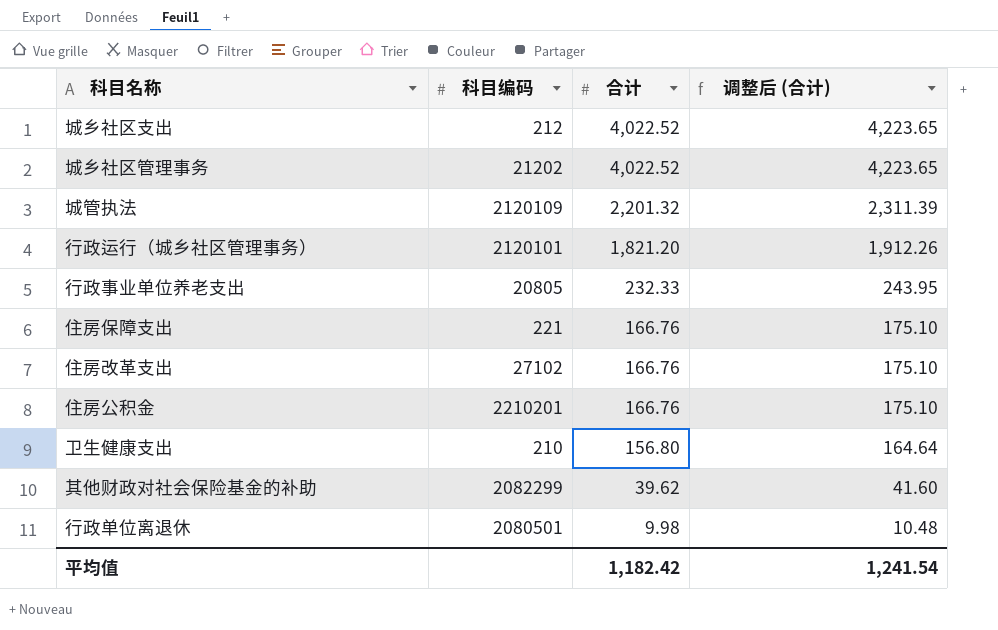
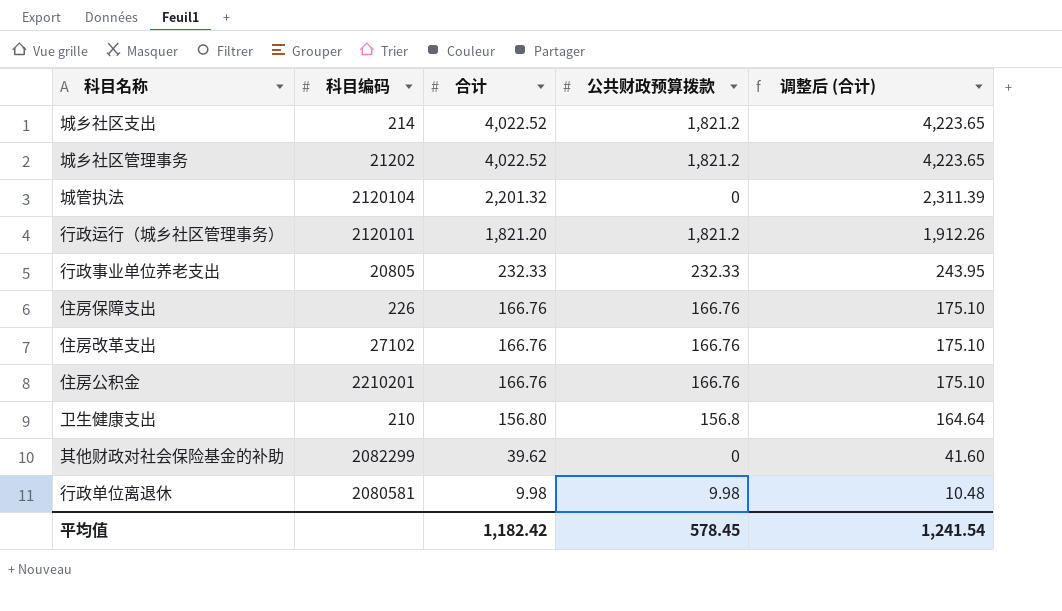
column 公共财政预算拨款 | position: none -> 4
城乡社区支出 | 科目编码: 212 -> 214
城管执法 | 科目编码: 2120109 -> 2120104
住房保障支出 | 科目编码: 221 -> 226
行政单位离退休 | 科目编码: 2080501 -> 2080581

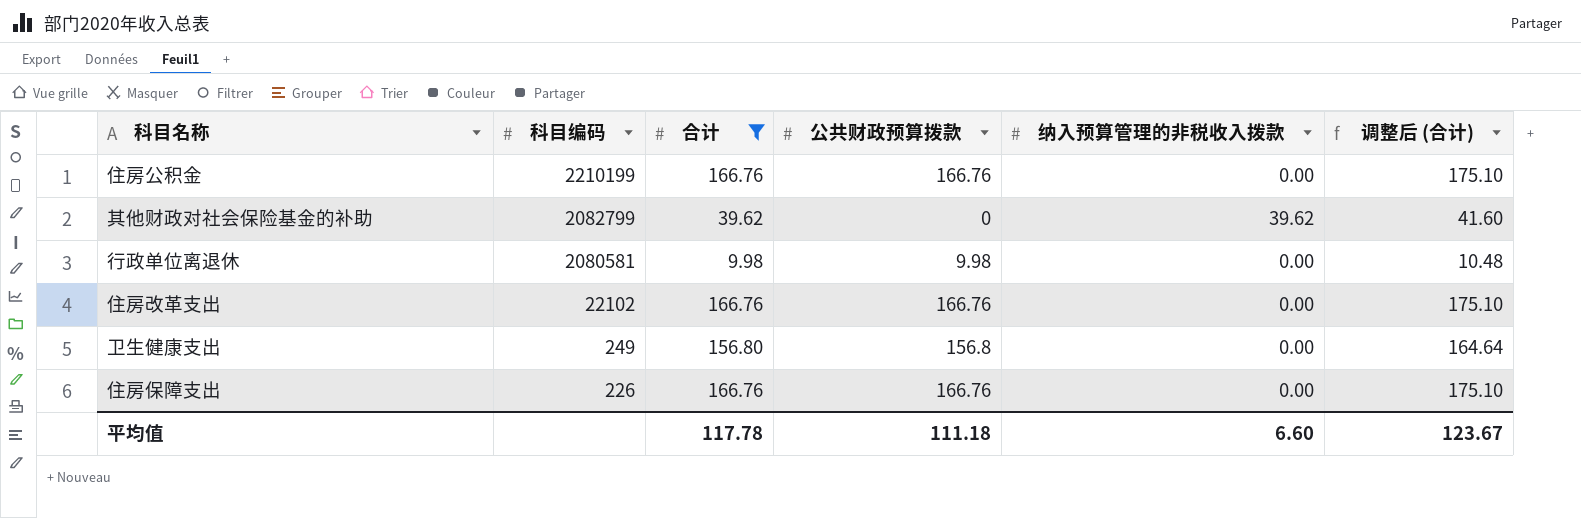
filter: none -> 合计 <= 166.76
row order: 合计 descending -> 科目编码 descending
column 纳入预算管理的非税收入拨款 | position: none -> 5
住房公积金 | 科目编码: 2210201 -> 2210199
其他财政对社会保险基金的补助 | 科目编码: 2082299 -> 2082799
住房改革支出 | 科目编码: 27102 -> 22102
卫生健康支出 | 科目编码: 210 -> 249
平均值 | 合计: 1,182.42 -> 117.78
平均值 | 公共财政预算拨款: 578.45 -> 111.18
平均值 | 调整后 (合计): 1,241.54 -> 123.67

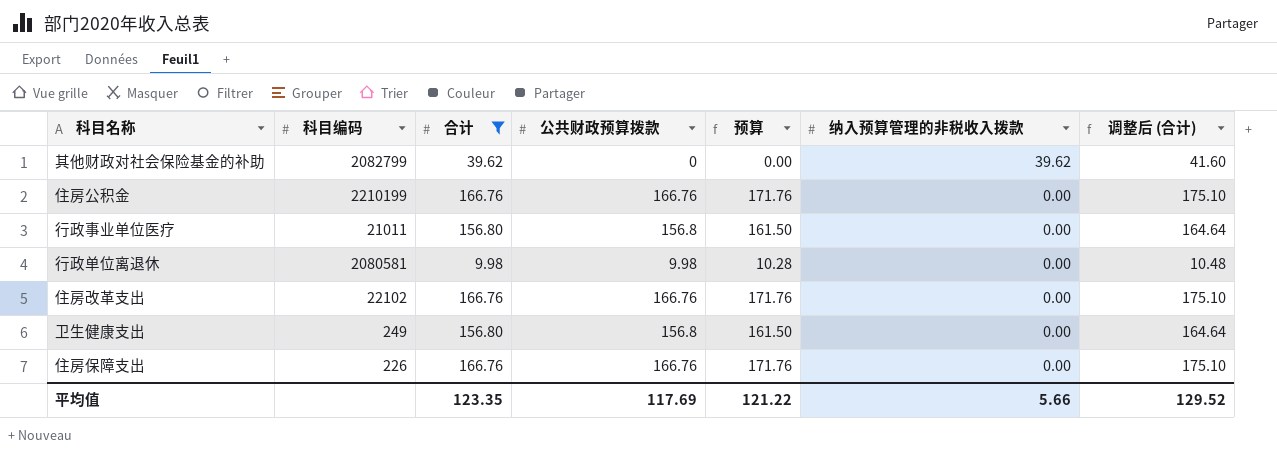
row order: 科目编码 descending -> 纳入预算管理的非税收入拨款 descending
column 预算 | formula: none -> [公共财政预算拨款] * 1.03
row 行政事业单位医疗: none -> 21011 | 156.80 | 156.8 | 161.50 | 0.00 | 164.64
平均值 | 合计: 117.78 -> 123.35
平均值 | 公共财政预算拨款: 111.18 -> 117.69
平均值 | 纳入预算管理的非税收入拨款: 6.60 -> 5.66
平均值 | 调整后 (合计): 123.67 -> 129.52

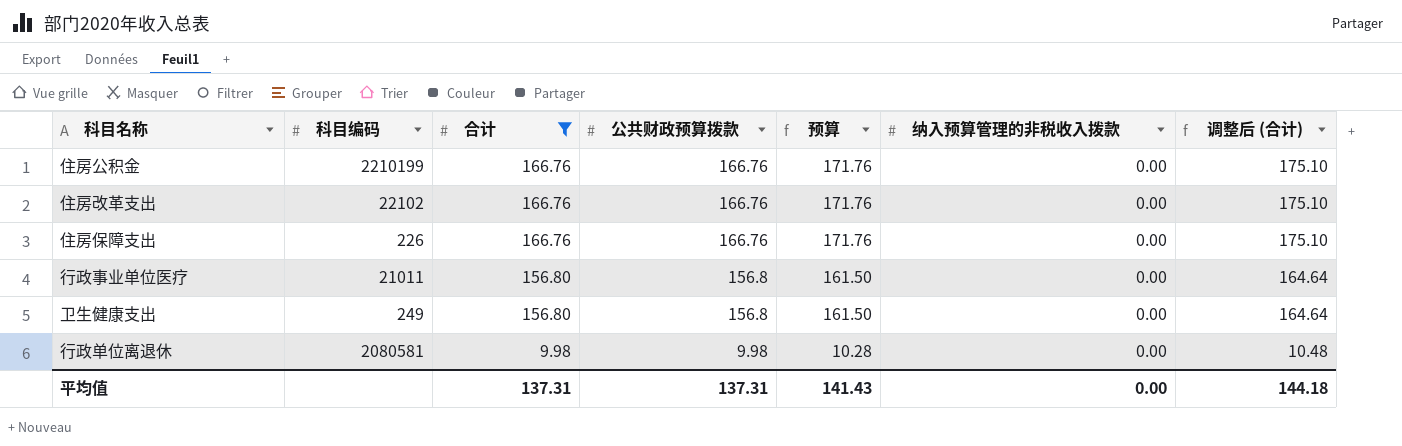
row order: 纳入预算管理的非税收入拨款 descending -> 合计 descending
row 其他财政对社会保险基金的补助: 2082799 | 39.62 | 0 | 0.00 | 39.62 | 41.60 -> none
平均值 | 合计: 123.35 -> 137.31
平均值 | 公共财政预算拨款: 117.69 -> 137.31
平均值 | 预算: 121.22 -> 141.43
平均值 | 纳入预算管理的非税收入拨款: 5.66 -> 0.00
平均值 | 调整后 (合计): 129.52 -> 144.18

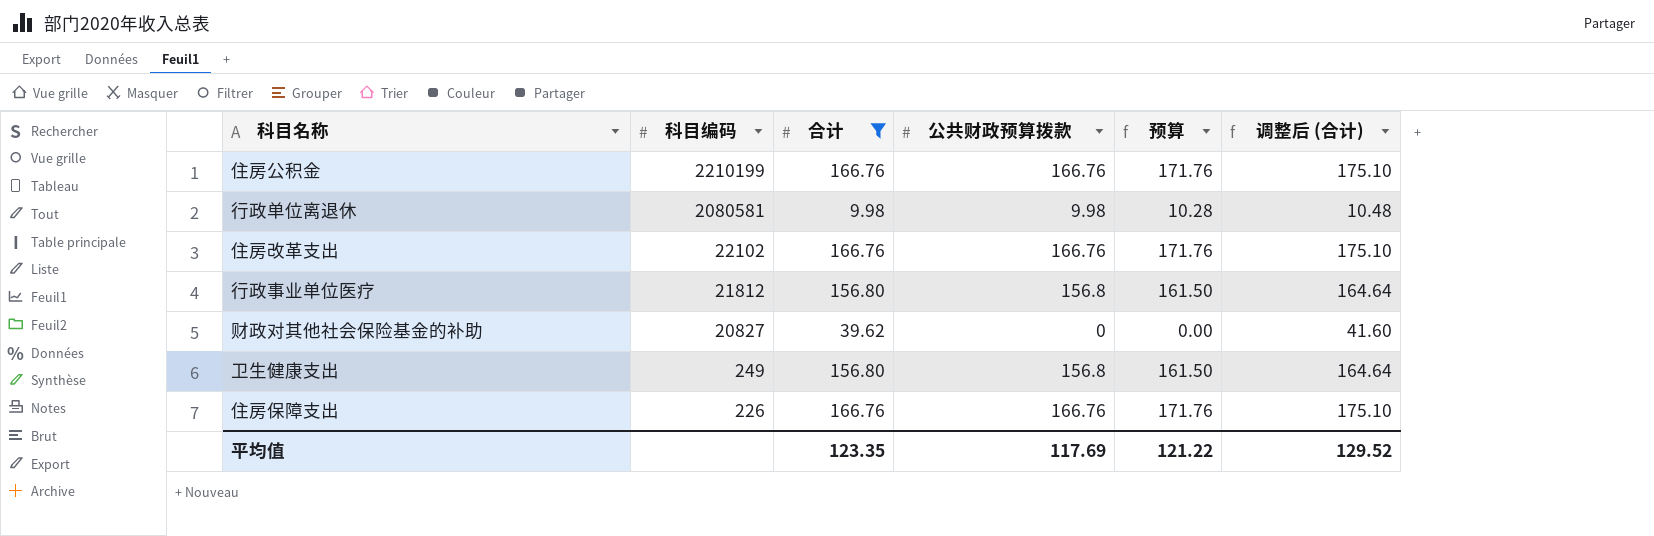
row order: 合计 descending -> 科目编码 descending
column 纳入预算管理的非税收入拨款 | position: 6 -> none
行政事业单位医疗 | 科目编码: 21011 -> 21812
row 财政对其他社会保险基金的补助: none -> 20827 | 39.62 | 0 | 0.00 | 41.60
平均值 | 合计: 137.31 -> 123.35
平均值 | 公共财政预算拨款: 137.31 -> 117.69
平均值 | 预算: 141.43 -> 121.22
平均值 | 调整后 (合计): 144.18 -> 129.52

